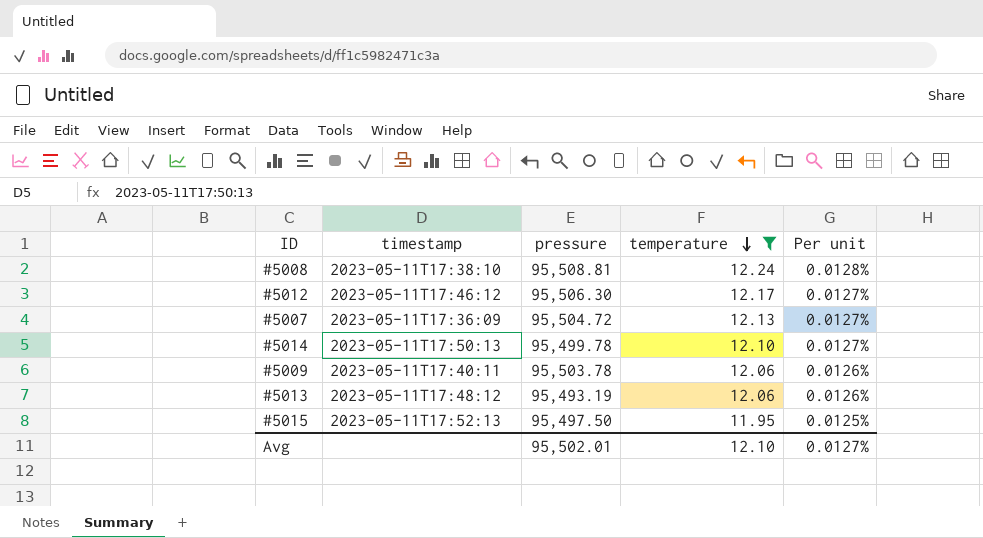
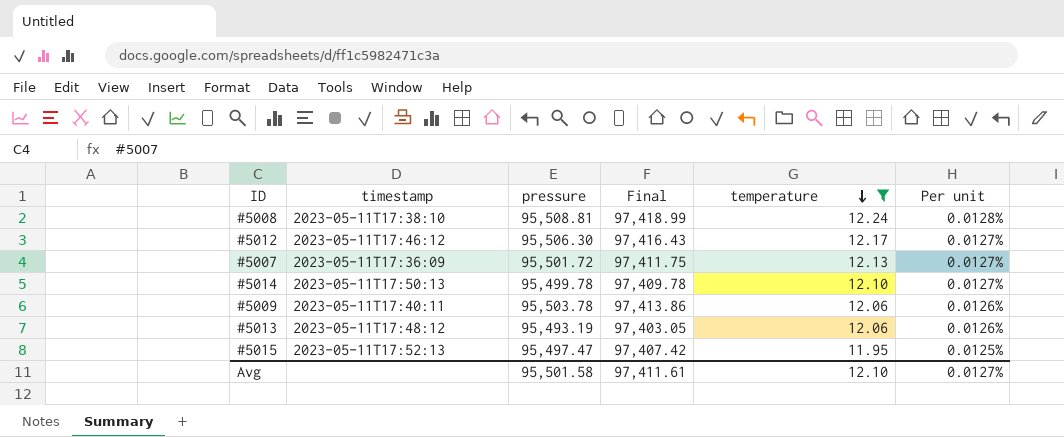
column Final | formula: none -> [pressure] * 1.02
#5007 | pressure: 95,504.72 -> 95,501.72
#5015 | pressure: 95,497.50 -> 95,497.47
Avg | pressure: 95,502.01 -> 95,501.58

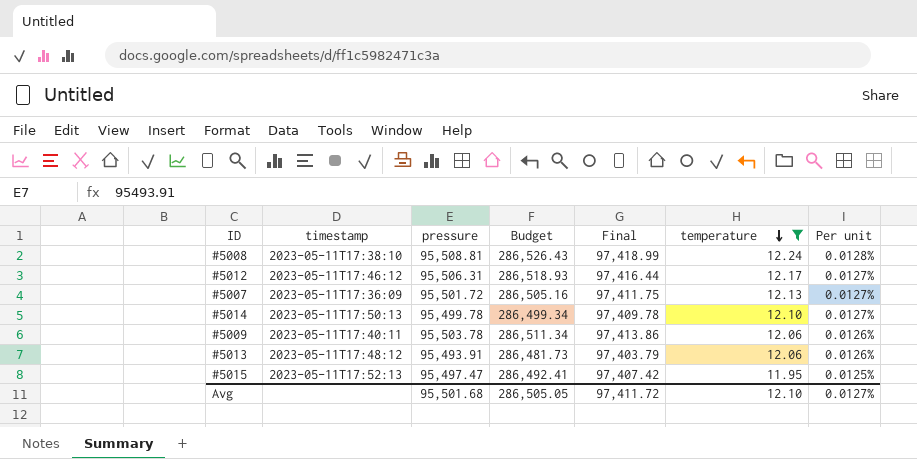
column Budget | formula: none -> [pressure] * 3
#5012 | pressure: 95,506.30 -> 95,506.31
#5012 | Final: 97,416.43 -> 97,416.44
#5013 | pressure: 95,493.19 -> 95,493.91
#5013 | Final: 97,403.05 -> 97,403.79
Avg | pressure: 95,501.58 -> 95,501.68
Avg | Final: 97,411.61 -> 97,411.72

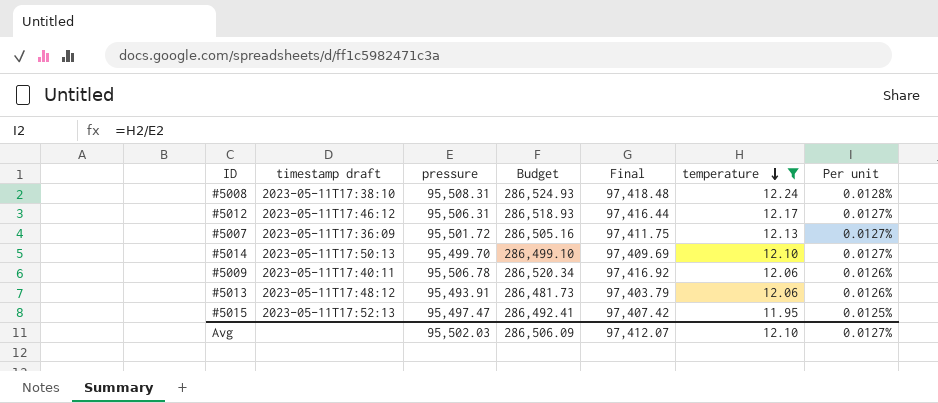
column name: timestamp -> timestamp draft
#5008 | pressure: 95,508.81 -> 95,508.31
#5008 | Budget: 286,526.43 -> 286,524.93
#5008 | Final: 97,418.99 -> 97,418.48
#5014 | pressure: 95,499.78 -> 95,499.70
#5014 | Budget: 286,499.34 -> 286,499.10
#5014 | Final: 97,409.78 -> 97,409.69
#5009 | pressure: 95,503.78 -> 95,506.78
#5009 | Budget: 286,511.34 -> 286,520.34
#5009 | Final: 97,413.86 -> 97,416.92
Avg | pressure: 95,501.68 -> 95,502.03
Avg | Budget: 286,505.05 -> 286,506.09
Avg | Final: 97,411.72 -> 97,412.07

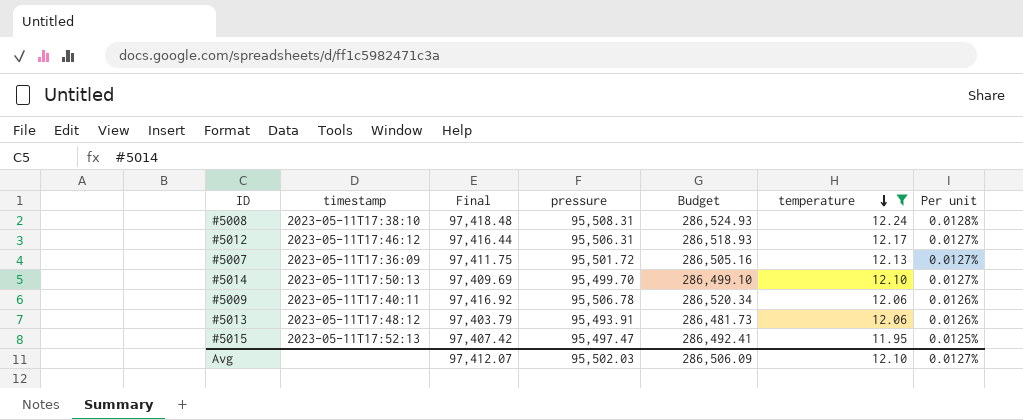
column name: timestamp draft -> timestamp
column Final | position: 5 -> 3

